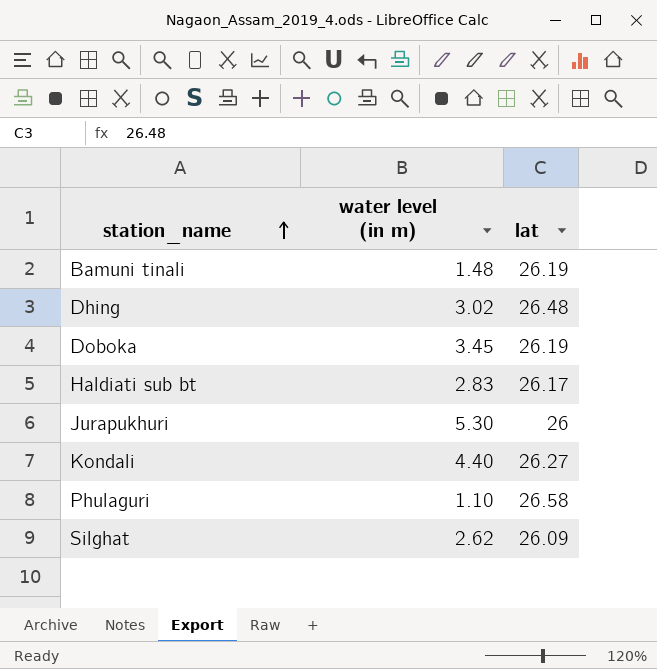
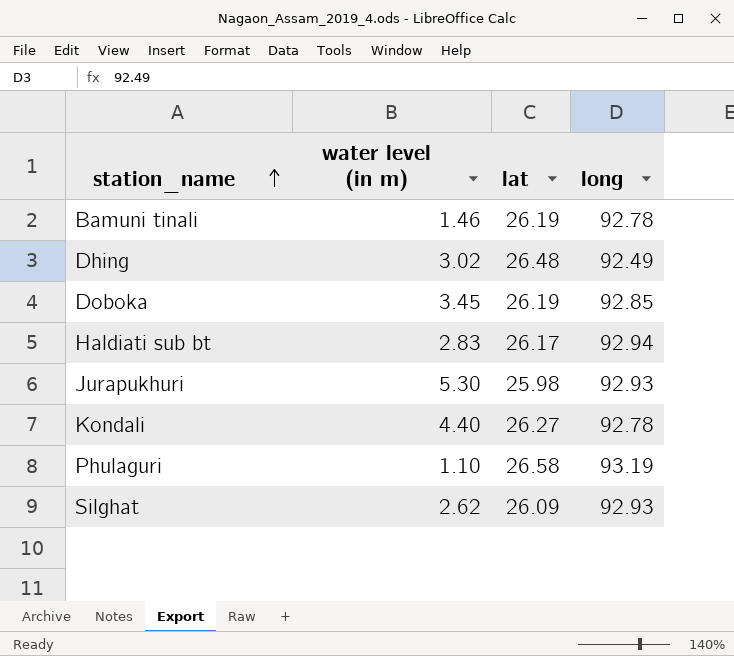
column long | position: none -> 4
Bamuni tinali | water level (in m): 1.48 -> 1.46
Jurapukhuri | lat: 26 -> 25.98

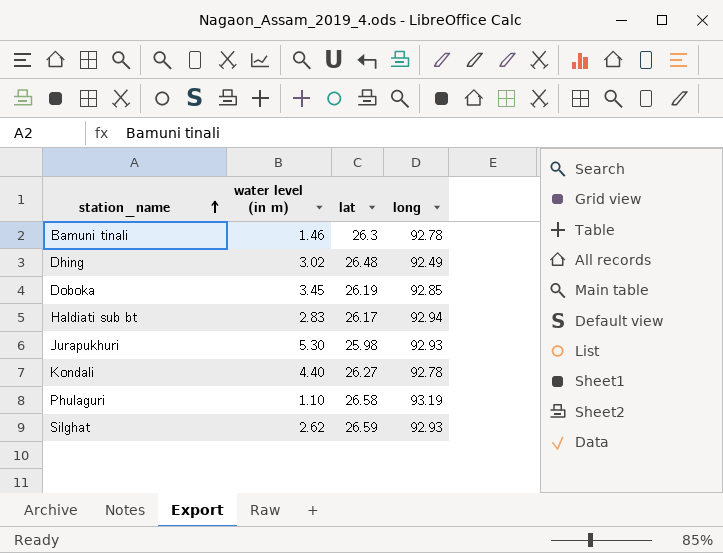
Bamuni tinali | lat: 26.19 -> 26.3
Silghat | lat: 26.09 -> 26.59

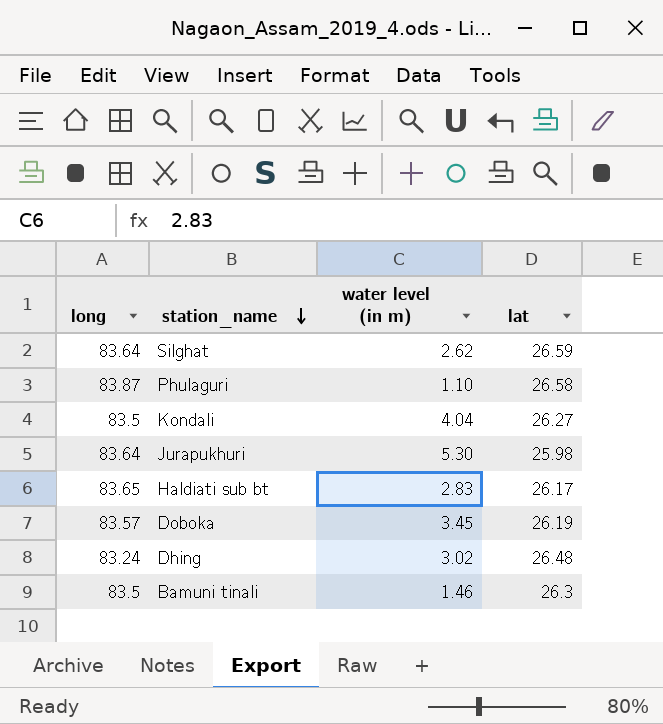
row order: station_name ascending -> station_name descending
column long | position: 4 -> 1
Silghat | long: 92.93 -> 83.64
Phulaguri | long: 93.19 -> 83.87
Kondali | long: 92.78 -> 83.5
Kondali | water level (in m): 4.40 -> 4.04
Jurapukhuri | long: 92.93 -> 83.64
Haldiati sub bt | long: 92.94 -> 83.65
Doboka | long: 92.85 -> 83.57
Dhing | long: 92.49 -> 83.24
Bamuni tinali | long: 92.78 -> 83.5

